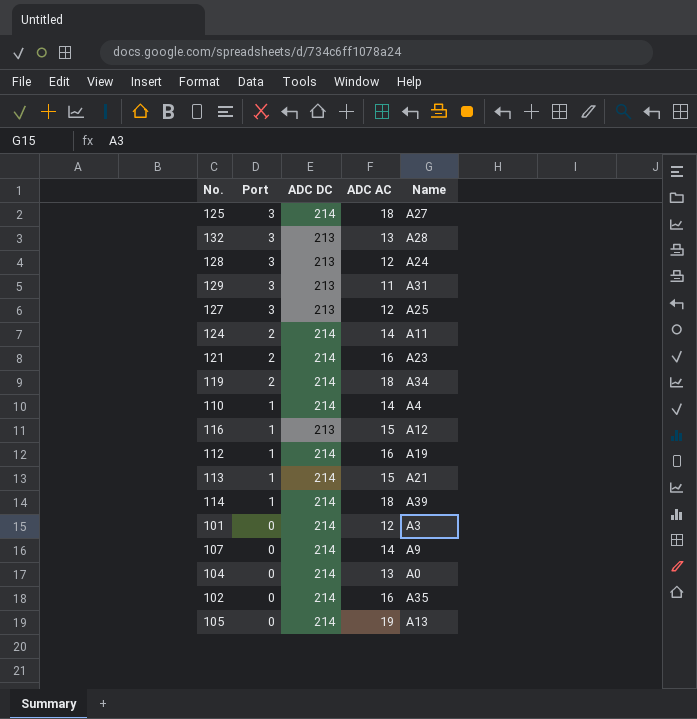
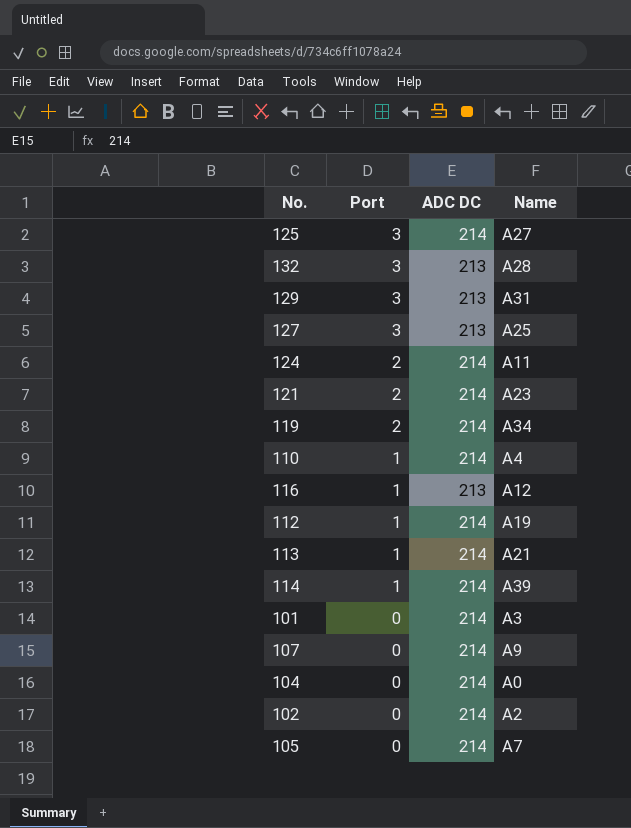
column ADC AC | position: 4 -> none
row 128: 3 | 213 | 12 | A24 -> none
102 | Name: A35 -> A2
105 | Name: A13 -> A7

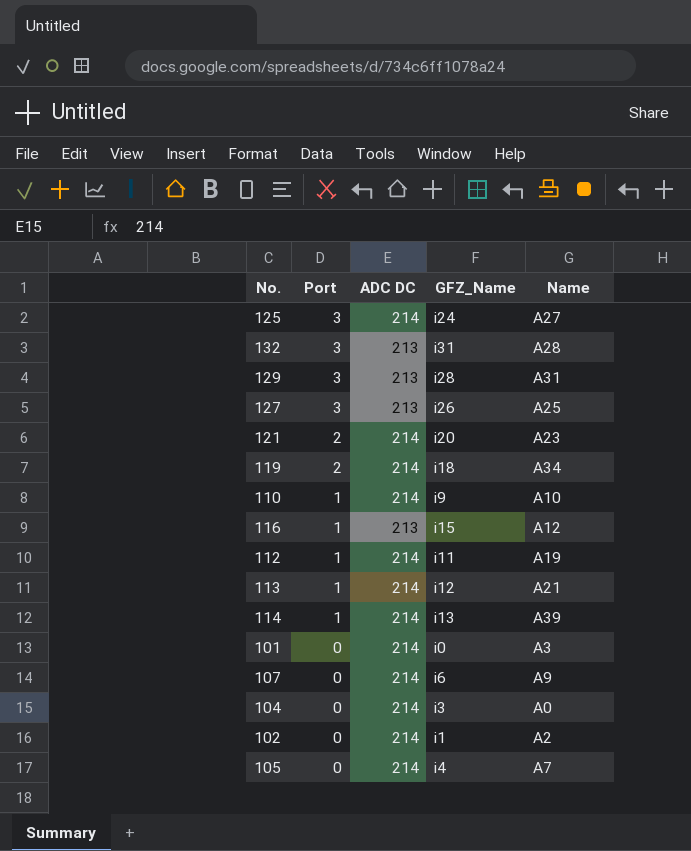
column GFZ_Name | position: none -> 4
row 124: 2 | 214 | A11 -> none
110 | Name: A4 -> A10

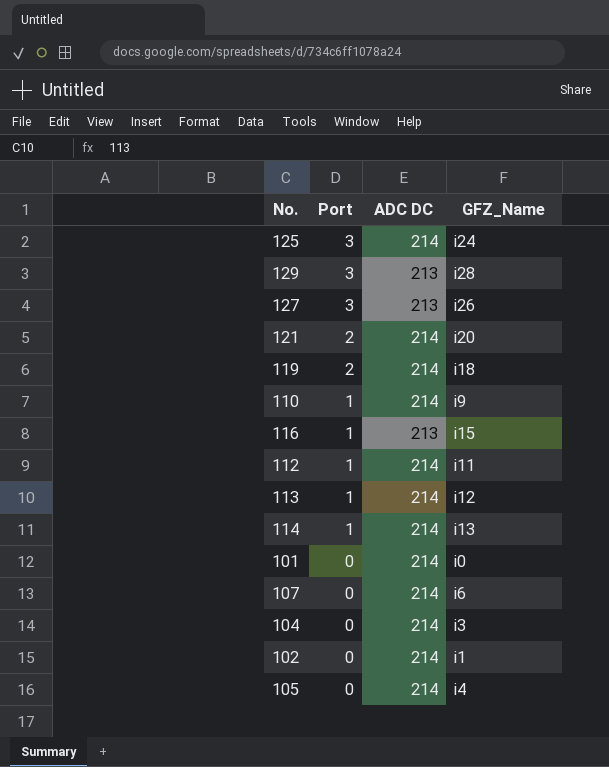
column Name | position: 5 -> none
row 132: 3 | 213 | i31 | A28 -> none

